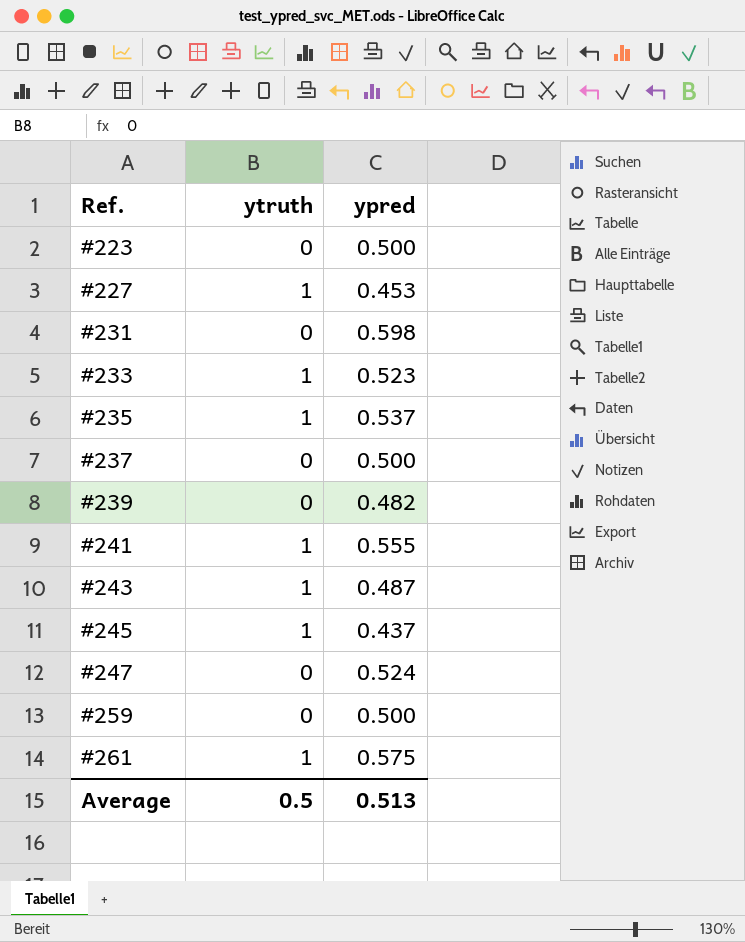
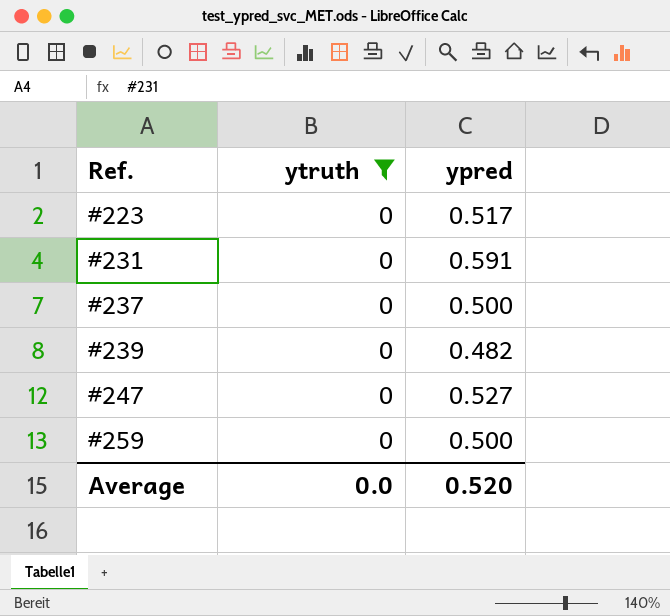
filter: none -> ytruth = 0
#223 | ypred: 0.500 -> 0.517
#231 | ypred: 0.598 -> 0.591
#247 | ypred: 0.524 -> 0.527
Average | ytruth: 0.5 -> 0.0
Average | ypred: 0.513 -> 0.520

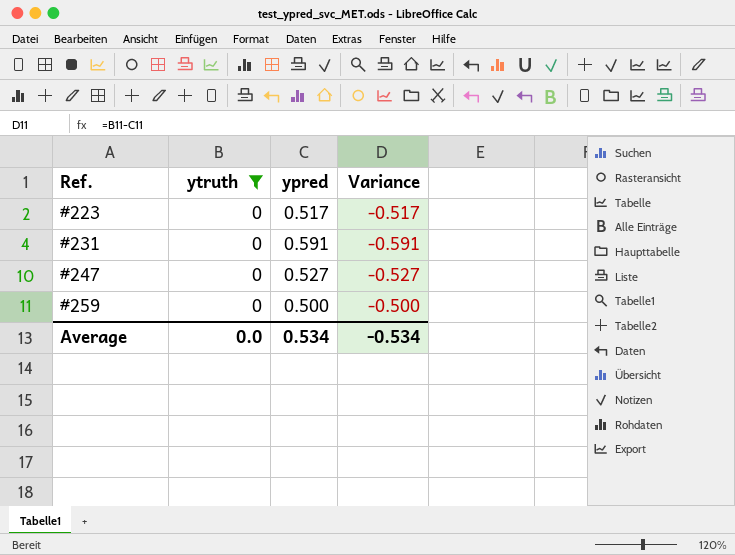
column Variance | formula: none -> [ytruth] - [ypred]
row #237: 0 | 0.500 -> none
row #239: 0 | 0.482 -> none
Average | ypred: 0.520 -> 0.534

